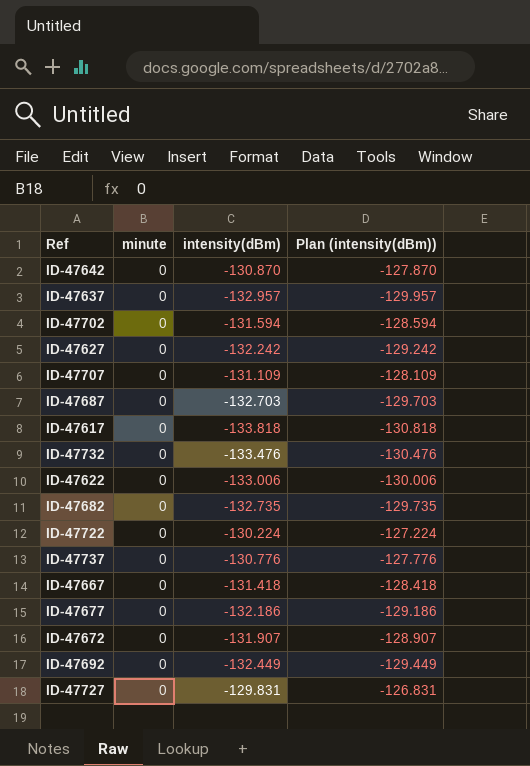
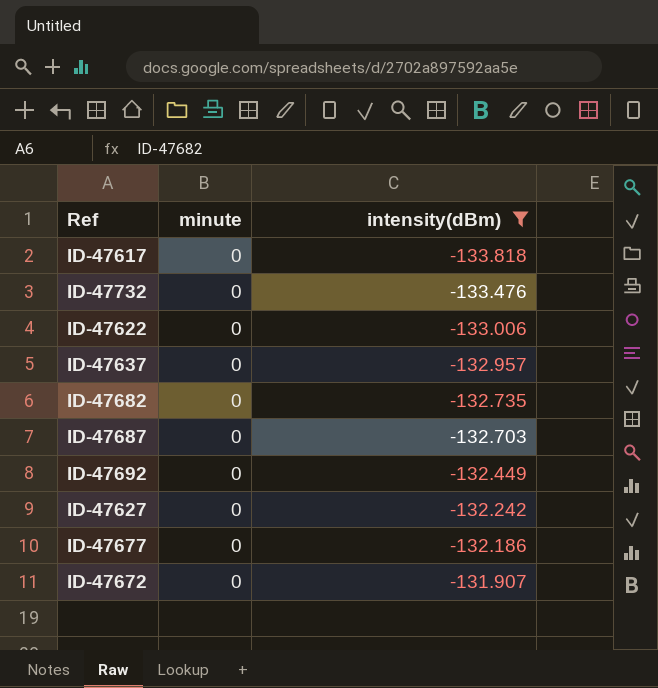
filter: none -> intensity(dBm) <= -131.907
row order: none -> intensity(dBm) ascending
column Plan (intensity(dBm)) | formula: [intensity(dBm)] + 3 -> none

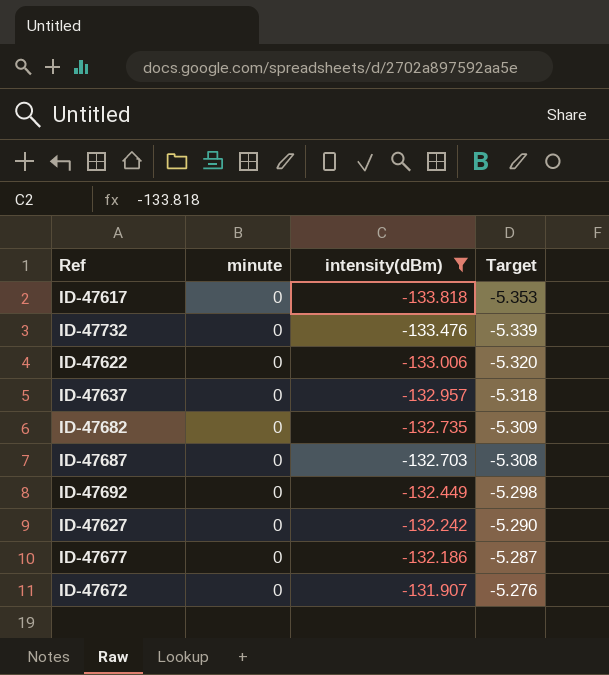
column Target | formula: none -> [intensity(dBm)] * 0.04

